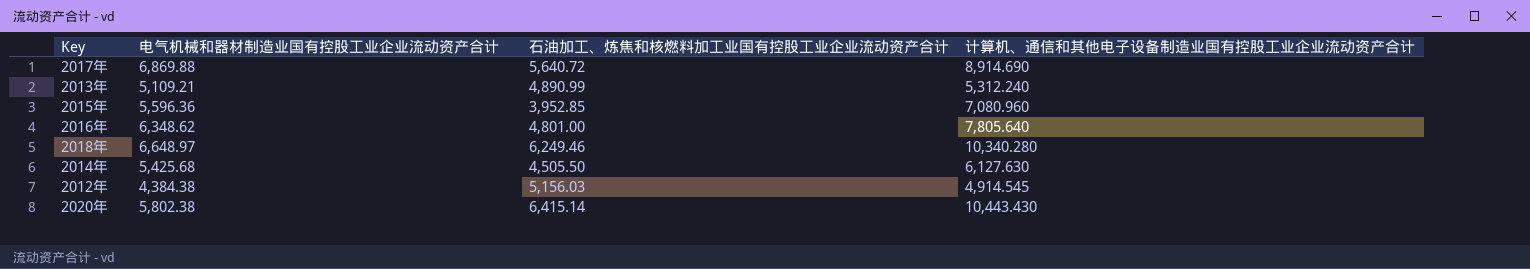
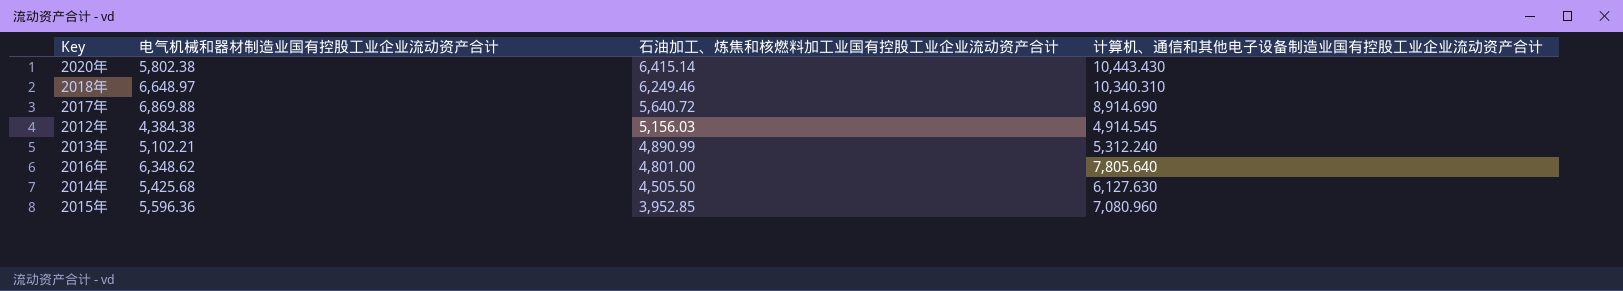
row order: none -> 石油加工、炼焦和核燃料加工业国有控股工业企业流动资产合计 descending
2018年 | 计算机、通信和其他电子设备制造业国有控股工业企业流动资产合计: 10,340.280 -> 10,340.310
2013年 | 电气机械和器材制造业国有控股工业企业流动资产合计: 5,109.21 -> 5,102.21

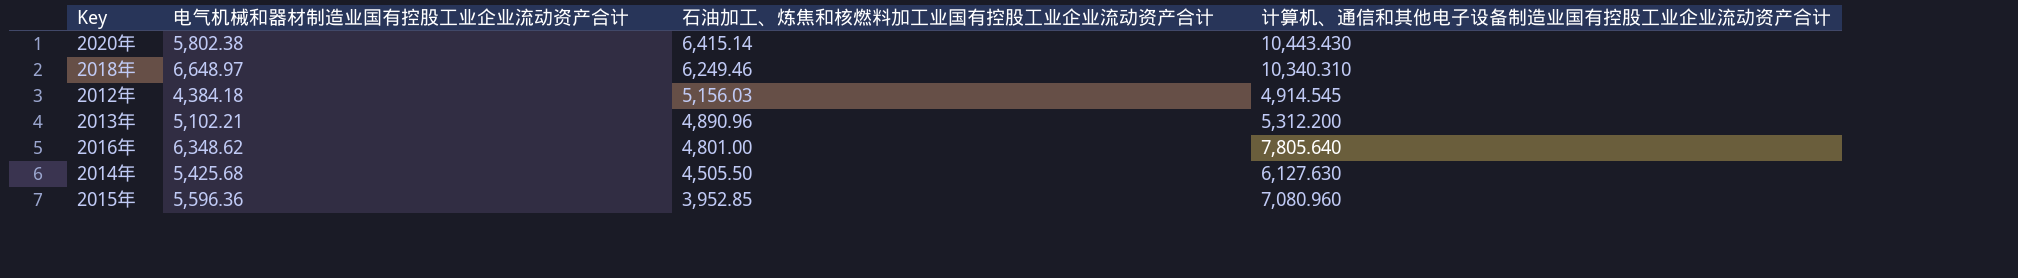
row 2017年: 6,869.88 | 5,640.72 | 8,914.690 -> none
2012年 | 电气机械和器材制造业国有控股工业企业流动资产合计: 4,384.38 -> 4,384.18
2013年 | 石油加工、炼焦和核燃料加工业国有控股工业企业流动资产合计: 4,890.99 -> 4,890.96
2013年 | 计算机、通信和其他电子设备制造业国有控股工业企业流动资产合计: 5,312.240 -> 5,312.200

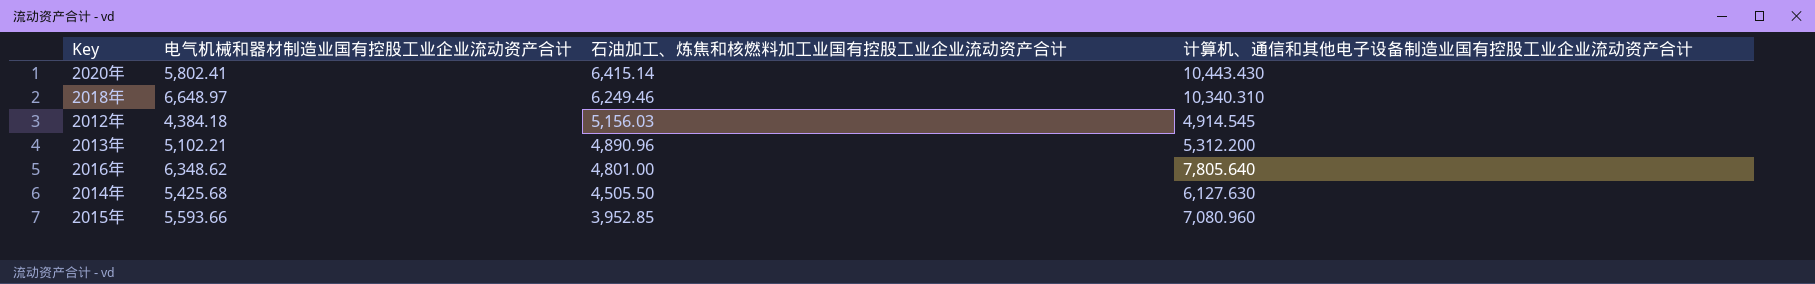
2020年 | 电气机械和器材制造业国有控股工业企业流动资产合计: 5,802.38 -> 5,802.41
2015年 | 电气机械和器材制造业国有控股工业企业流动资产合计: 5,596.36 -> 5,593.66

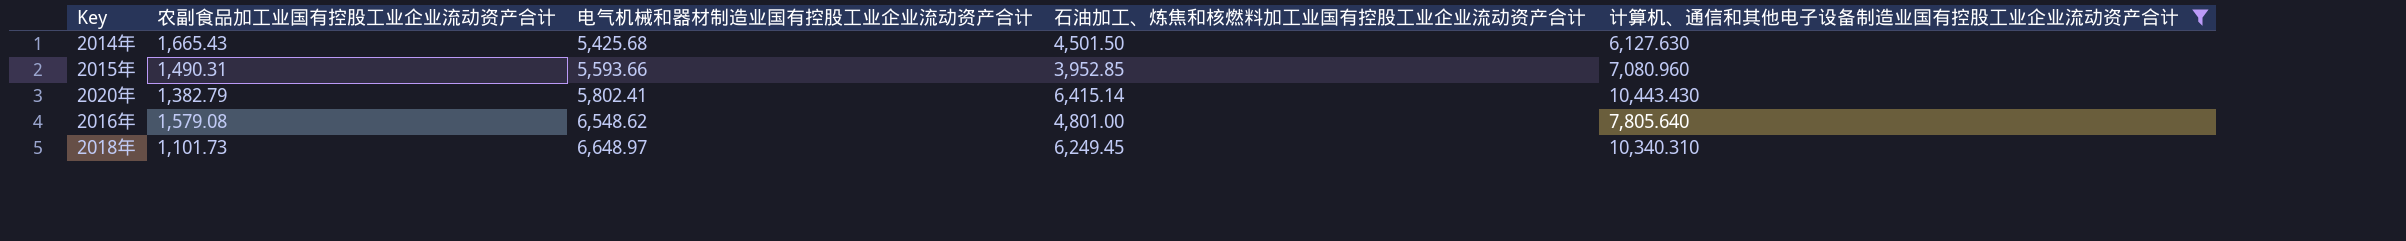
filter: none -> 计算机、通信和其他电子设备制造业国有控股工业企业流动资产合计 >= 6,127.630
row order: 石油加工、炼焦和核燃料加工业国有控股工业企业流动资产合计 descending -> 电气机械和器材制造业国有控股工业企业流动资产合计 ascending
column 农副食品加工业国有控股工业企业流动资产合计 | position: none -> 2
2014年 | 石油加工、炼焦和核燃料加工业国有控股工业企业流动资产合计: 4,505.50 -> 4,501.50
2016年 | 电气机械和器材制造业国有控股工业企业流动资产合计: 6,348.62 -> 6,548.62
2018年 | 石油加工、炼焦和核燃料加工业国有控股工业企业流动资产合计: 6,249.46 -> 6,249.45

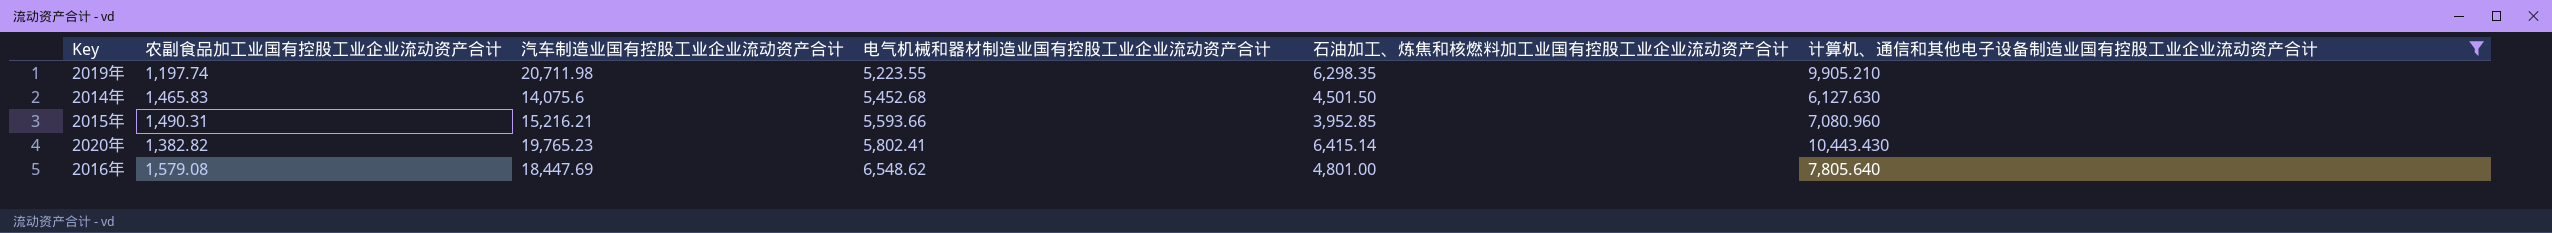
column 汽车制造业国有控股工业企业流动资产合计 | position: none -> 3
row 2018年: 1,101.73 | 6,648.97 | 6,249.45 | 10,340.310 -> none
row 2019年: none -> 1,197.74 | 20,711.98 | 5,223.55 | 6,298.35 | 9,905.210
2014年 | 农副食品加工业国有控股工业企业流动资产合计: 1,665.43 -> 1,465.83
2014年 | 电气机械和器材制造业国有控股工业企业流动资产合计: 5,425.68 -> 5,452.68
2020年 | 农副食品加工业国有控股工业企业流动资产合计: 1,382.79 -> 1,382.82

